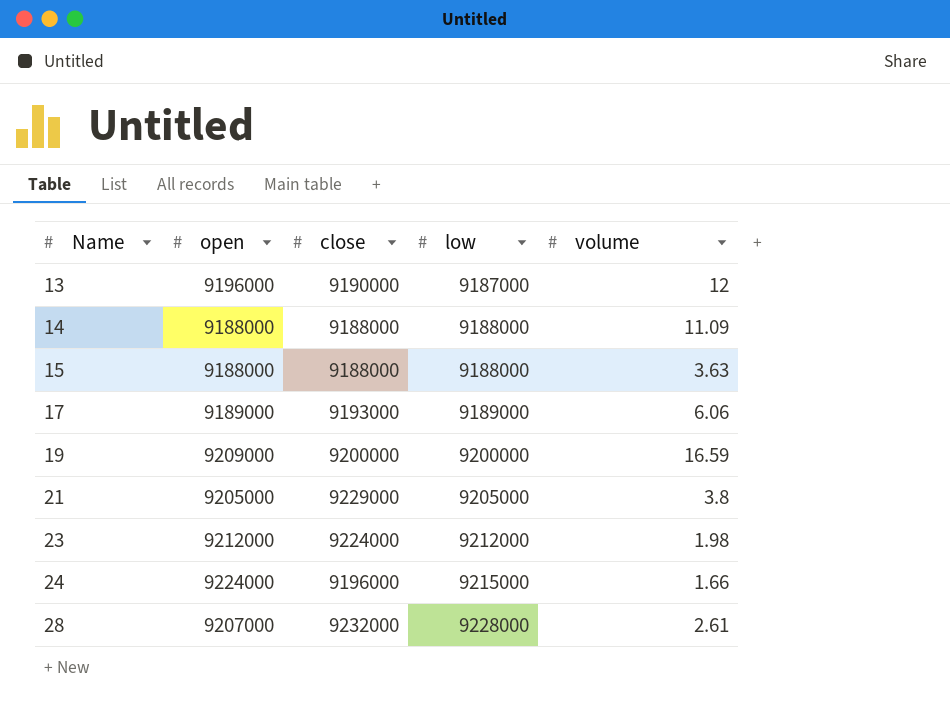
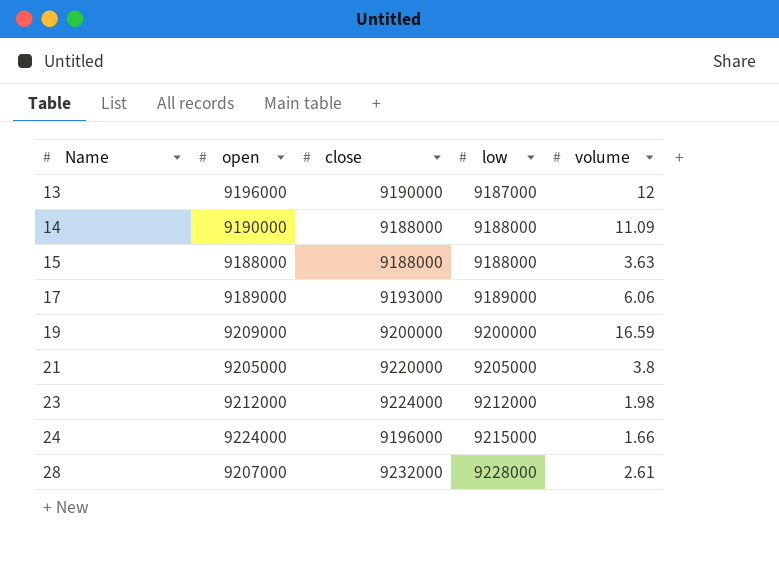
14 | open: 9188000 -> 9190000
21 | close: 9229000 -> 9220000

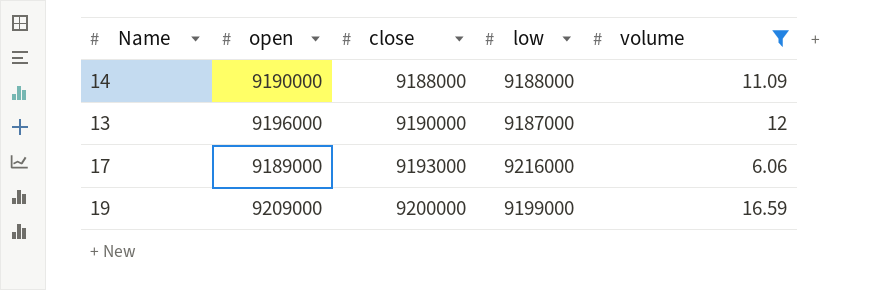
filter: none -> volume >= 6.06
row order: Name ascending -> close ascending
17 | low: 9189000 -> 9216000
19 | low: 9200000 -> 9199000

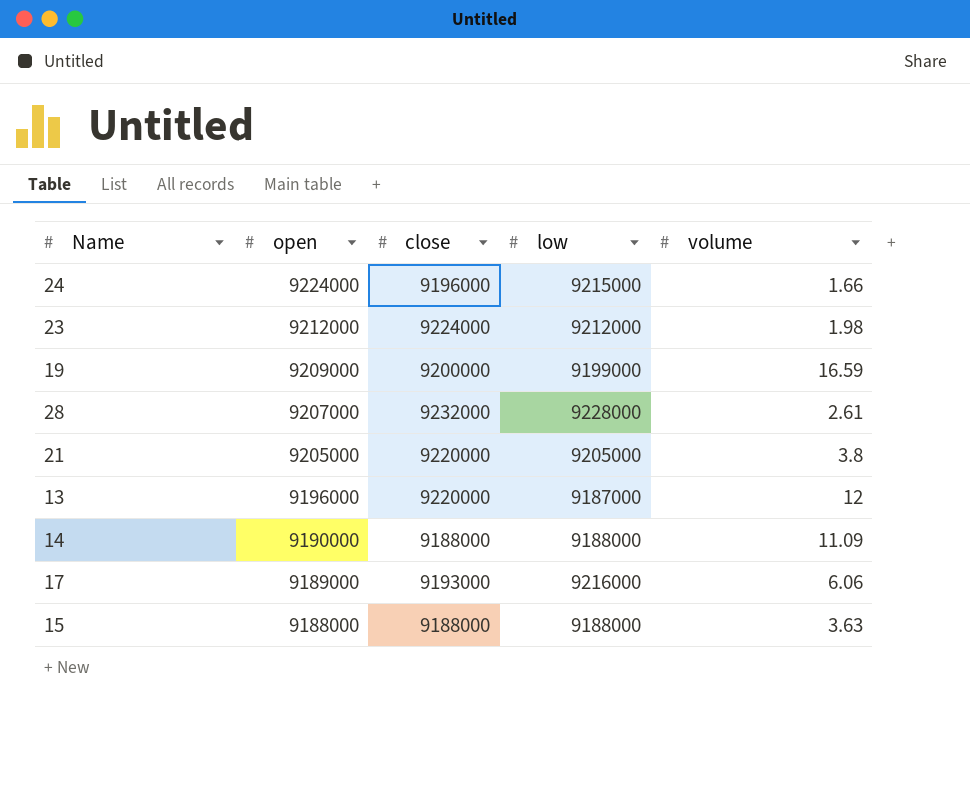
filter: volume >= 6.06 -> none
row order: close ascending -> open descending
13 | close: 9190000 -> 9220000

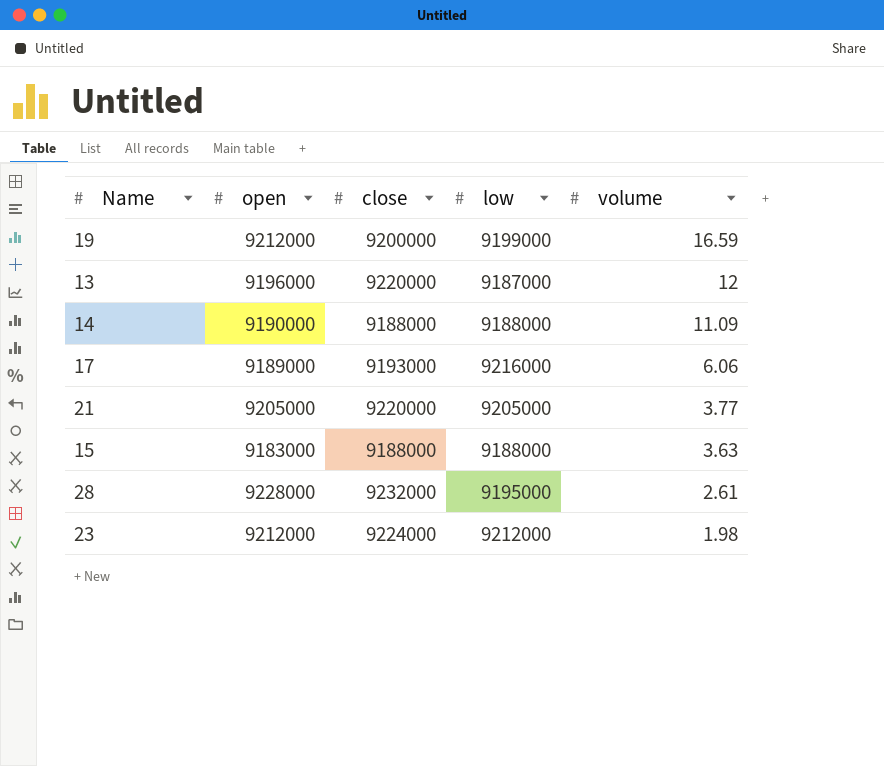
row order: open descending -> volume descending
row 24: 9224000 | 9196000 | 9215000 | 1.66 -> none
19 | open: 9209000 -> 9212000
21 | volume: 3.8 -> 3.77
15 | open: 9188000 -> 9183000
28 | open: 9207000 -> 9228000
28 | low: 9228000 -> 9195000

